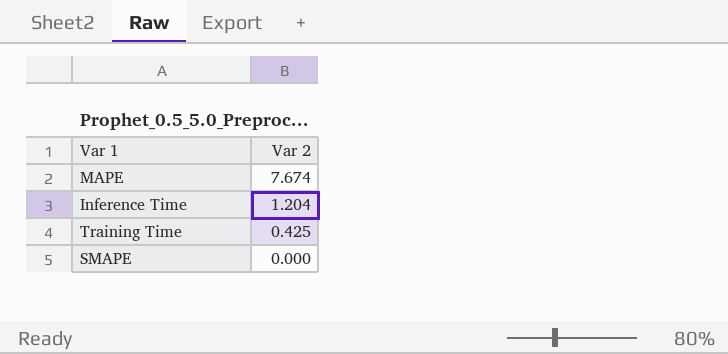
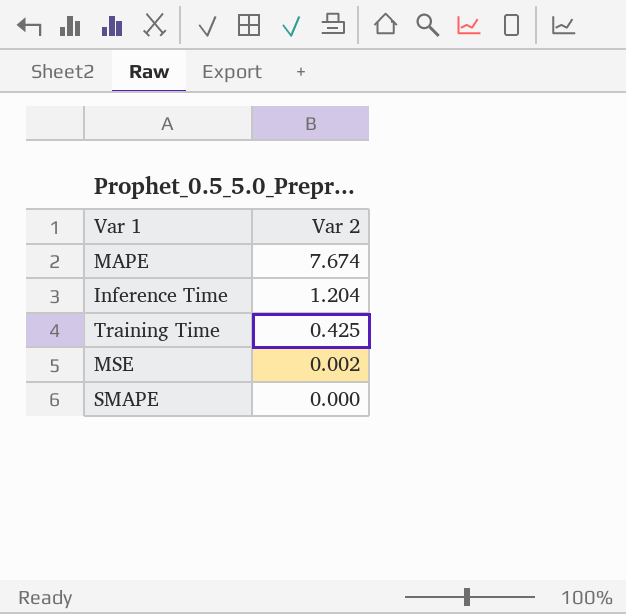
row MSE: none -> 0.002

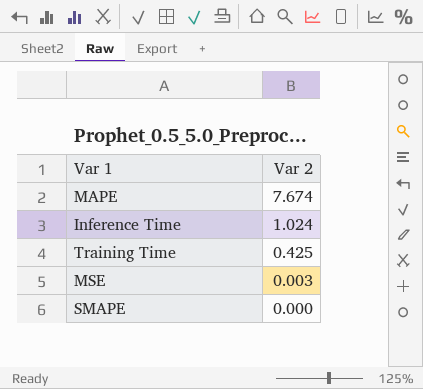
Inference Time | Var 2: 1.204 -> 1.024
MSE | Var 2: 0.002 -> 0.003

